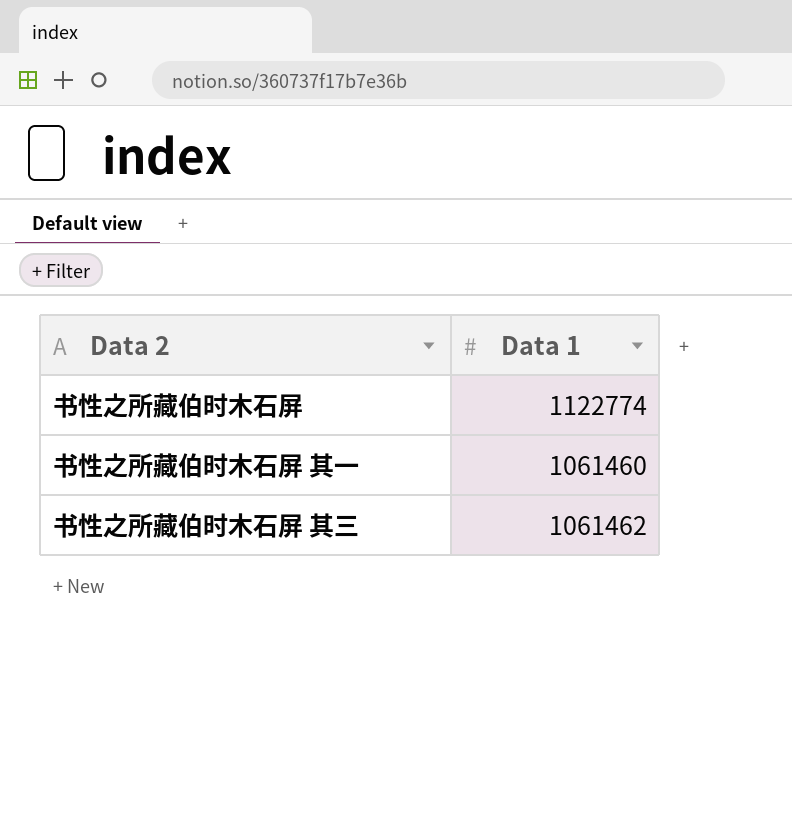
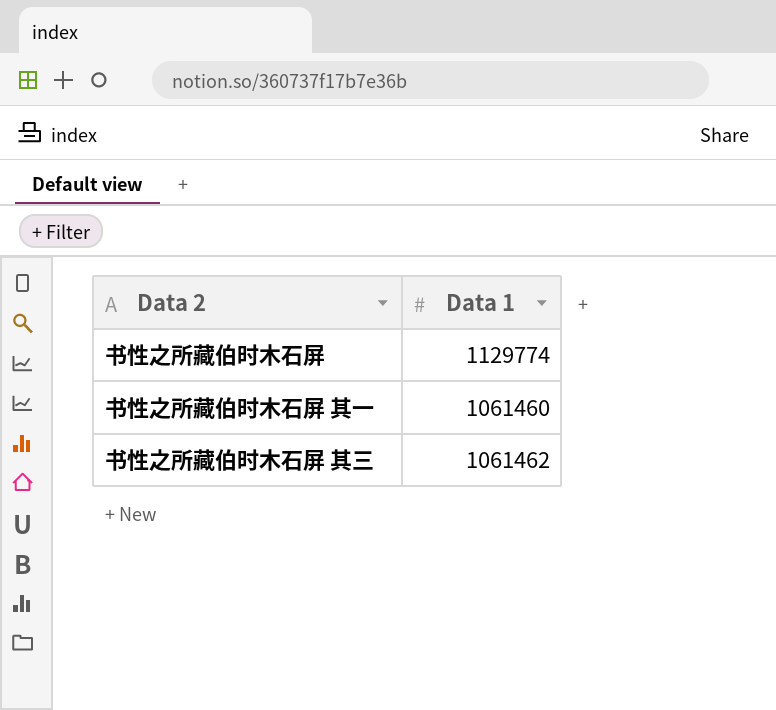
书性之所藏伯时木石屏 | Data 1: 1122774 -> 1129774

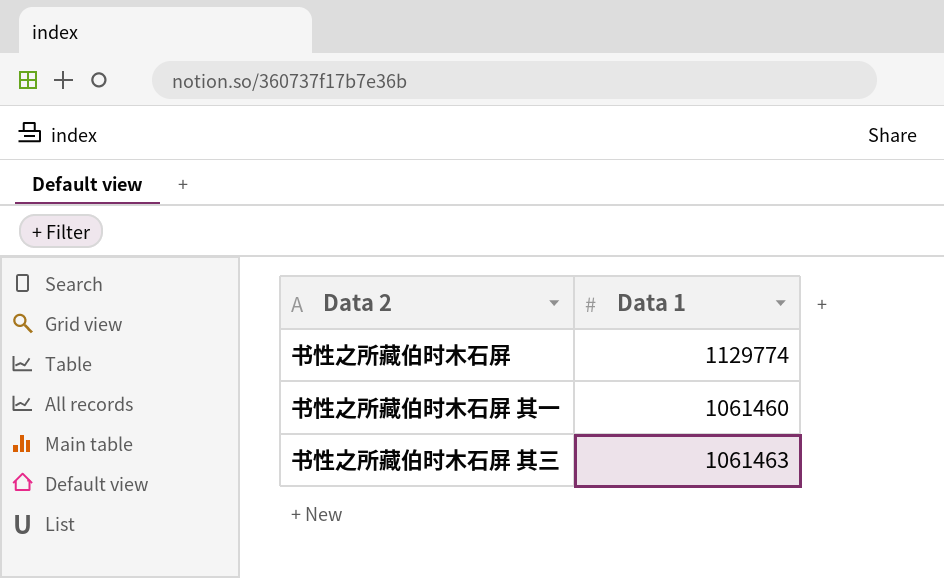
书性之所藏伯时木石屏 其三 | Data 1: 1061462 -> 1061463

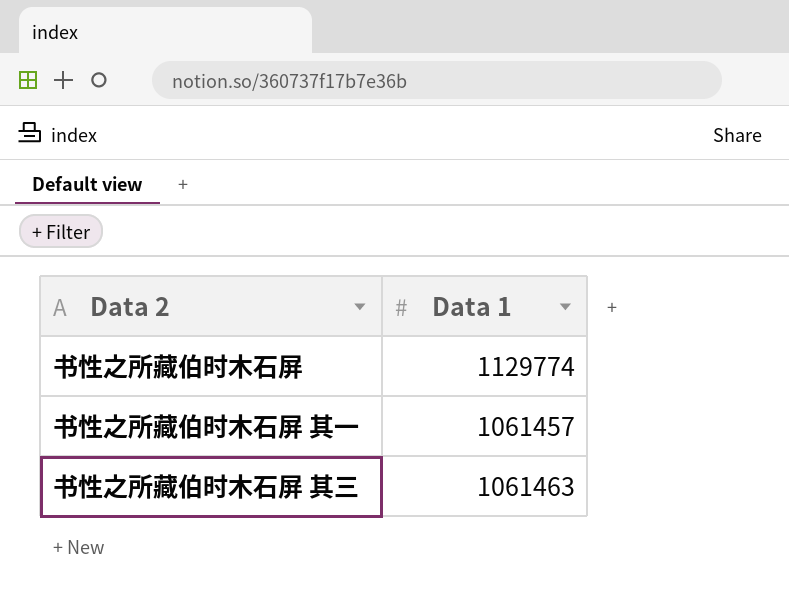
书性之所藏伯时木石屏 其一 | Data 1: 1061460 -> 1061457

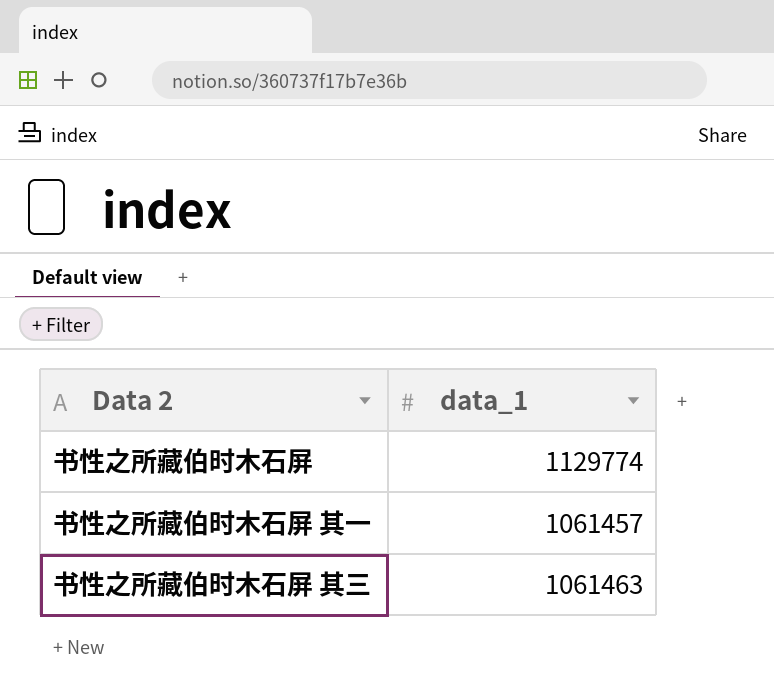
column name: Data 1 -> data_1

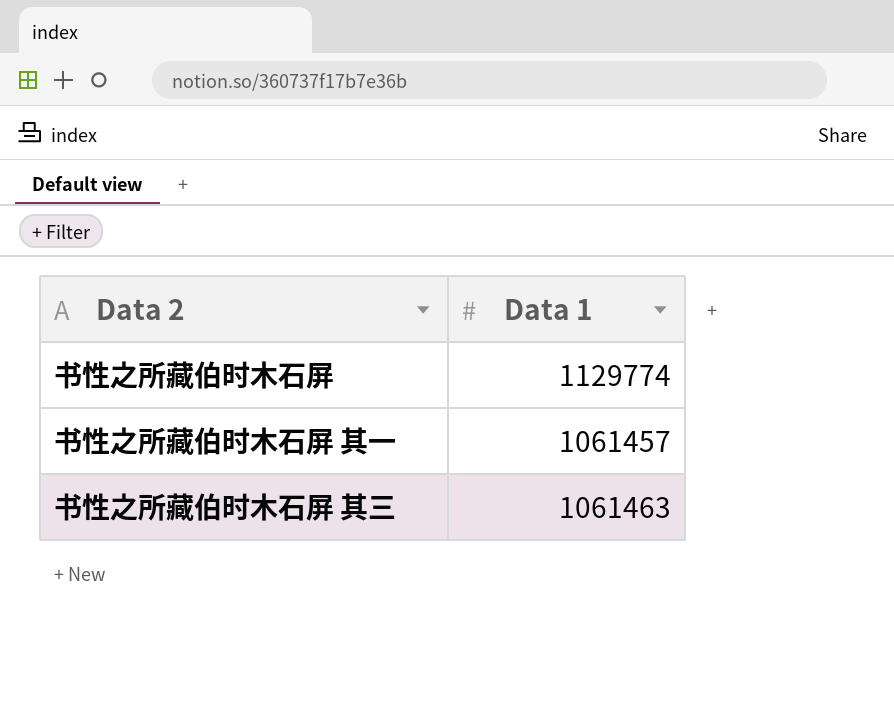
column name: data_1 -> Data 1

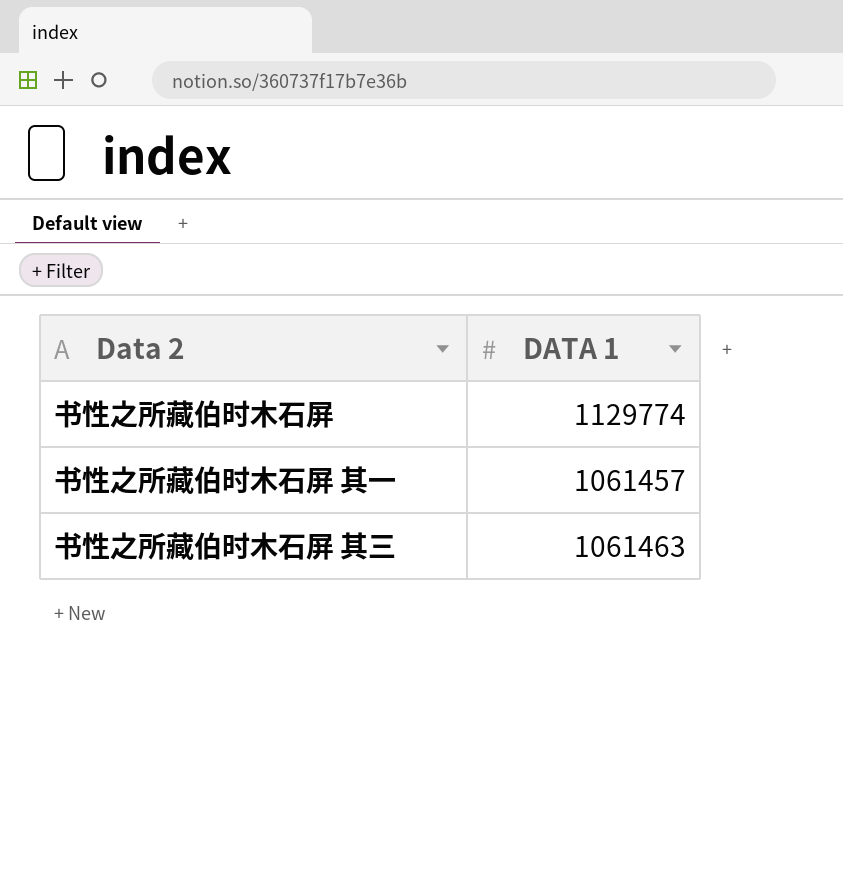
column name: Data 1 -> DATA 1

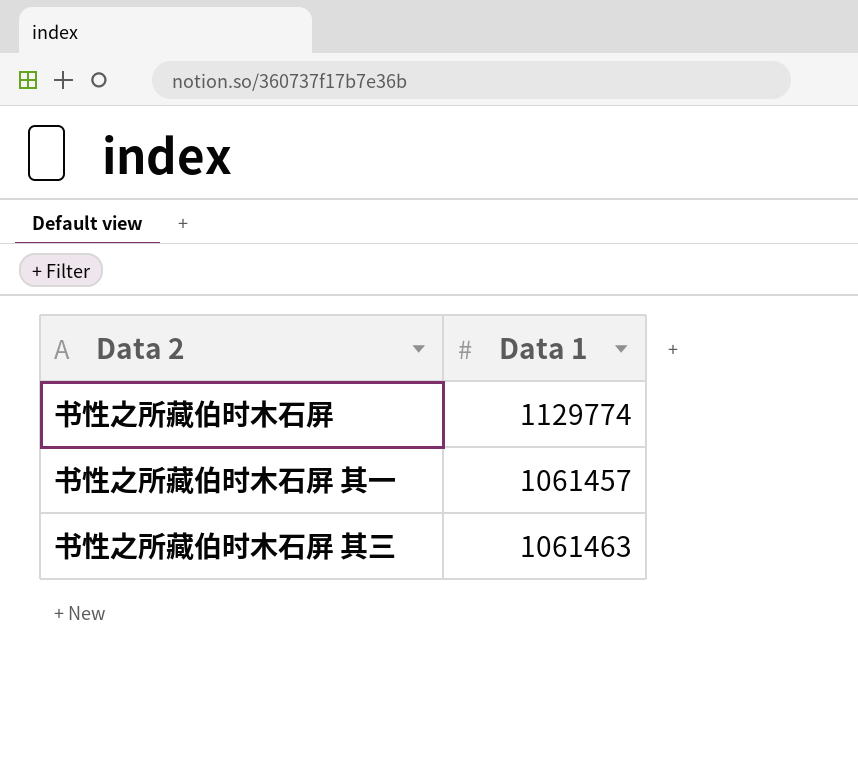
column name: DATA 1 -> Data 1

